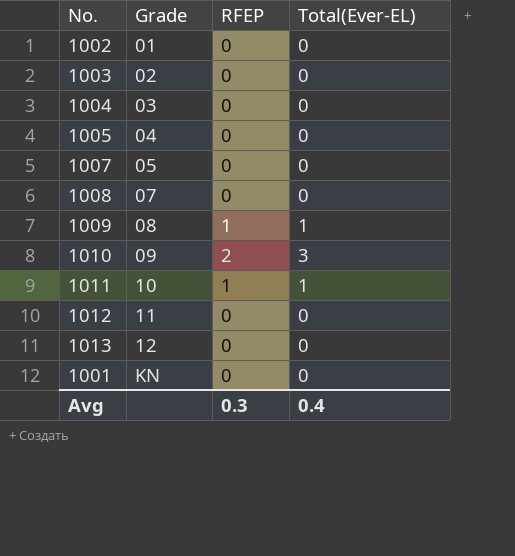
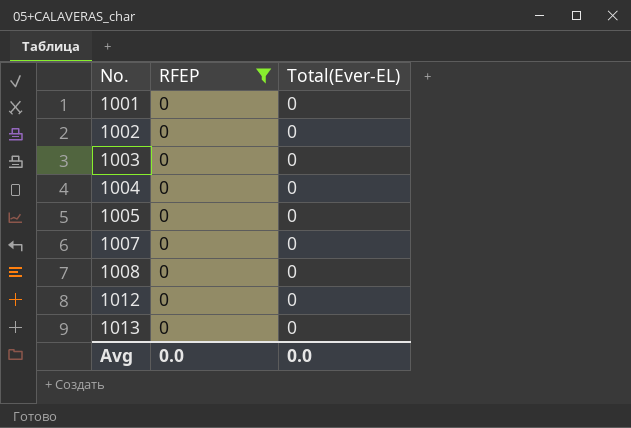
filter: none -> RFEP = 0
row order: Grade ascending -> No. ascending
column Grade | position: 2 -> none
Avg | RFEP: 0.3 -> 0.0
Avg | Total(Ever-EL): 0.4 -> 0.0

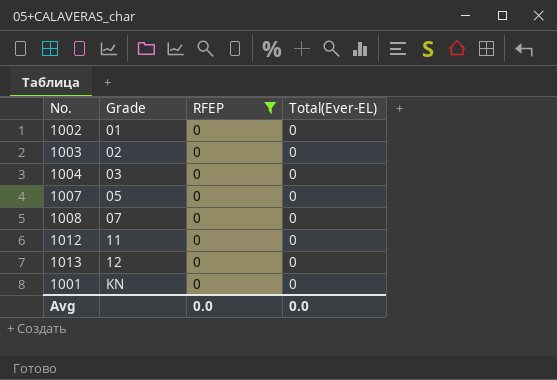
row order: No. ascending -> Grade ascending
column Grade | position: none -> 2
row 1005: 0 | 0 -> none

